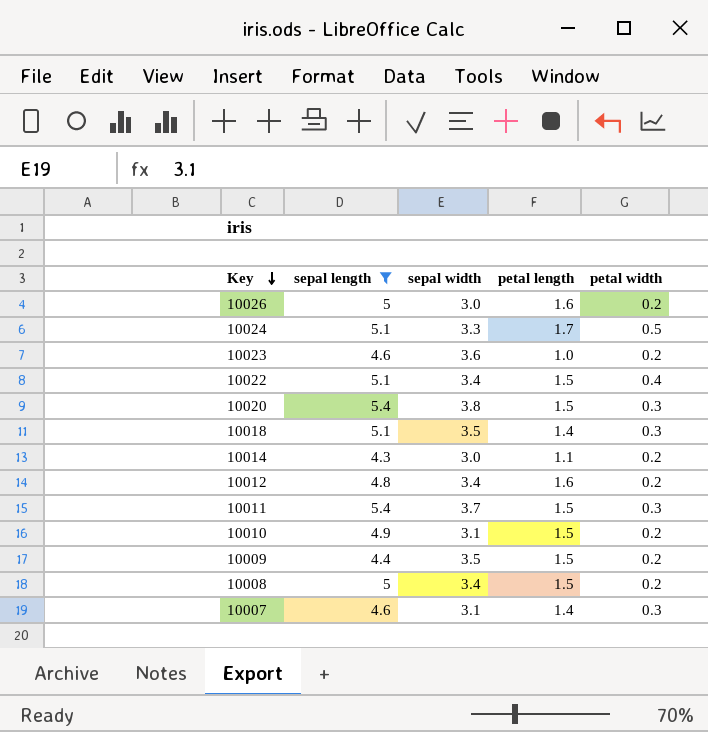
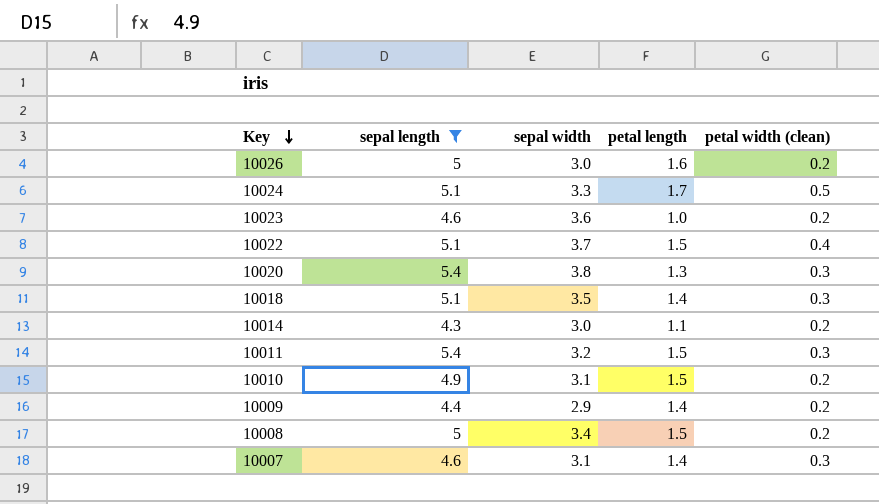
column name: petal width -> petal width (clean)
row 10012: 4.8 | 3.4 | 1.6 | 0.2 -> none
10022 | sepal width: 3.4 -> 3.7
10020 | petal length: 1.5 -> 1.3
10011 | sepal width: 3.7 -> 3.2
10009 | sepal width: 3.5 -> 2.9
10009 | petal length: 1.5 -> 1.4

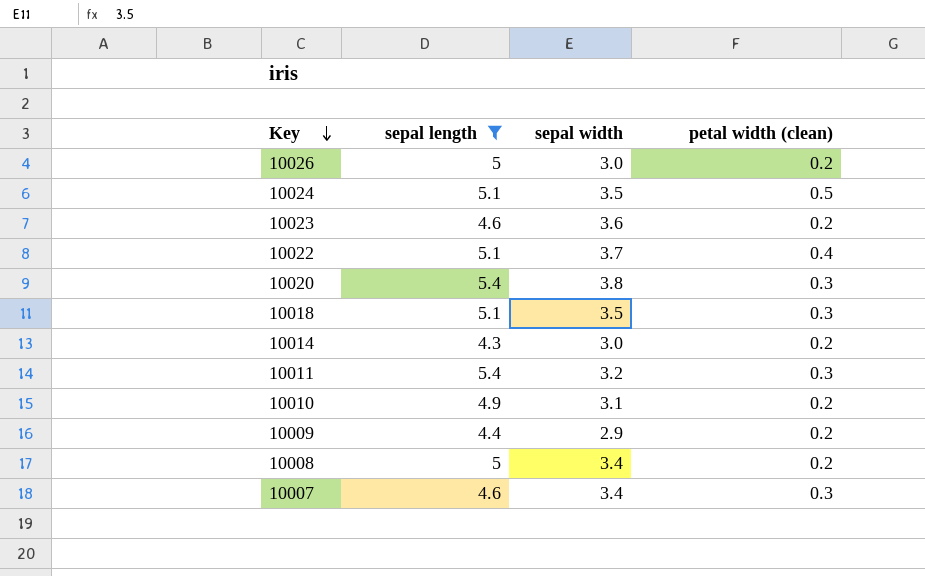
column petal length | position: 4 -> none
10024 | sepal width: 3.3 -> 3.5
10007 | sepal width: 3.1 -> 3.4

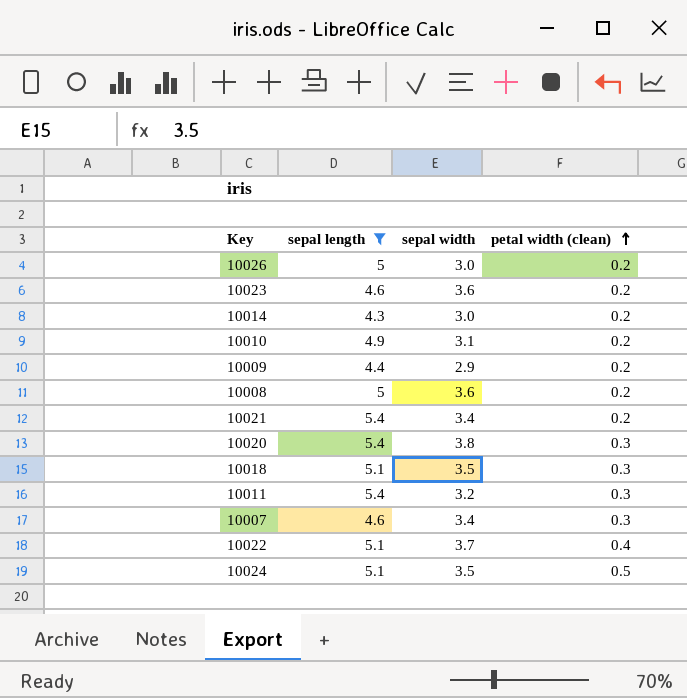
row order: Key descending -> petal width (clean) ascending
10008 | sepal width: 3.4 -> 3.6
row 10021: none -> 5.4 | 3.4 | 0.2

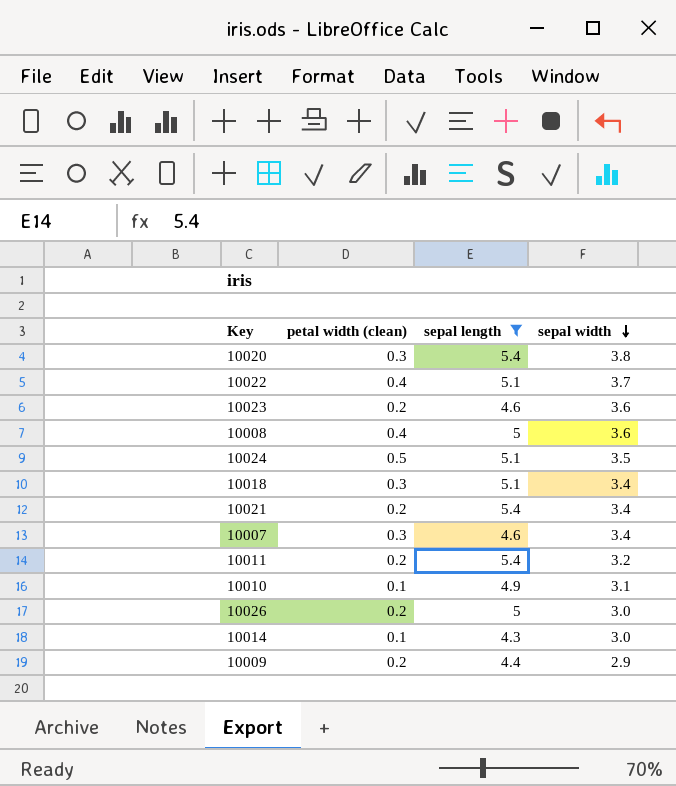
row order: petal width (clean) ascending -> sepal width descending
column petal width (clean) | position: 4 -> 2
10008 | petal width (clean): 0.2 -> 0.4
10018 | sepal width: 3.5 -> 3.4
10011 | petal width (clean): 0.3 -> 0.2
10010 | petal width (clean): 0.2 -> 0.1
10014 | petal width (clean): 0.2 -> 0.1

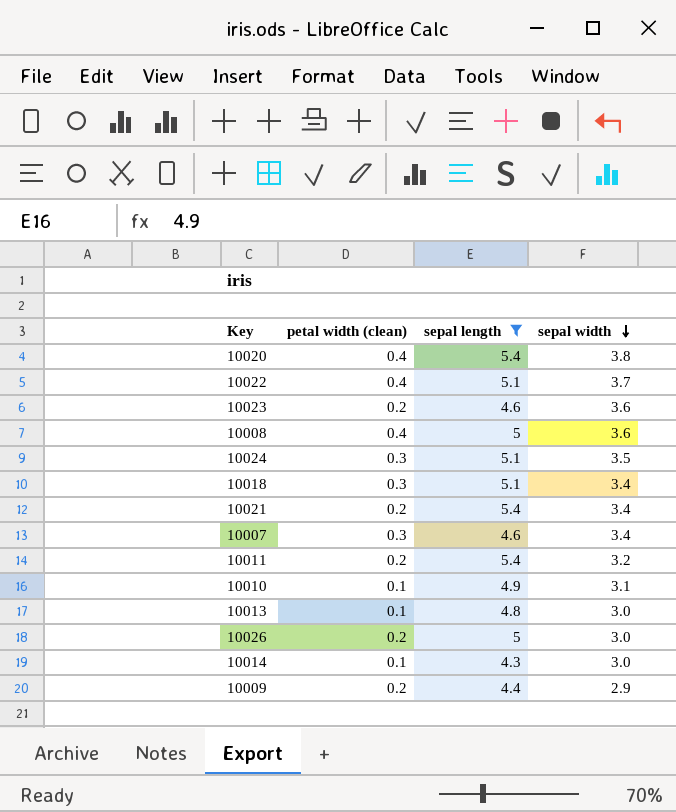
10020 | petal width (clean): 0.3 -> 0.4
10024 | petal width (clean): 0.5 -> 0.3
row 10013: none -> 0.1 | 4.8 | 3.0

